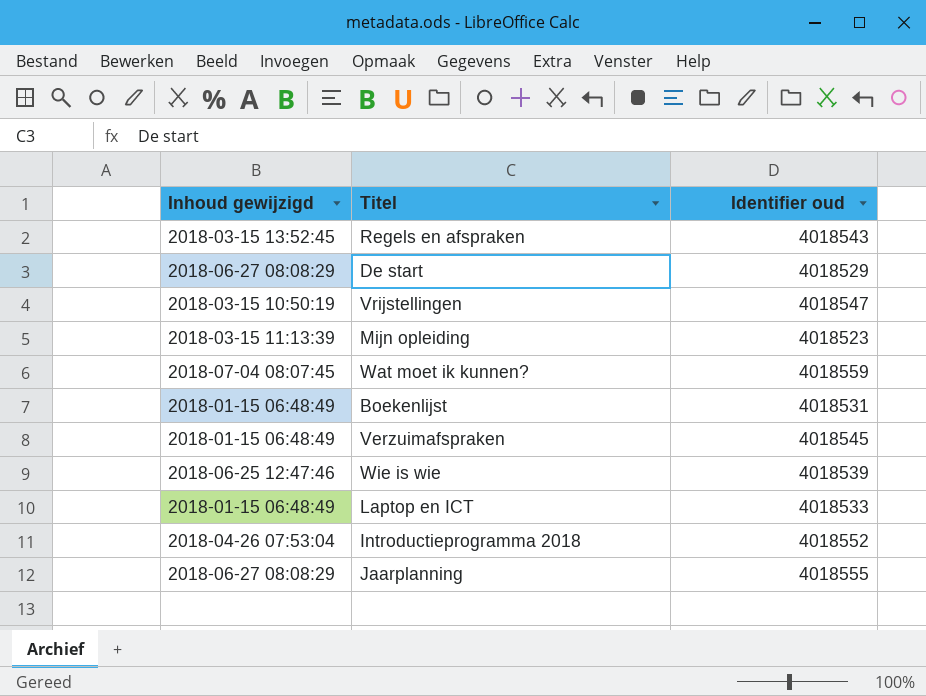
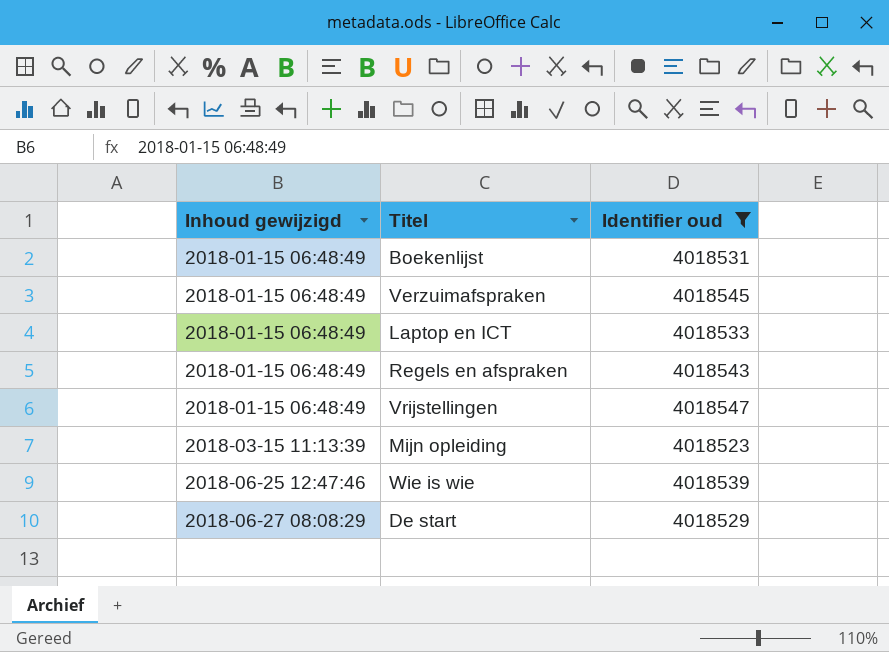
filter: none -> Identifier oud <= 4018547
row order: none -> Inhoud gewijzigd ascending
Regels en afspraken | Inhoud gewijzigd: 2018-03-15 13:52:45 -> 2018-01-15 06:48:49
Vrijstellingen | Inhoud gewijzigd: 2018-03-15 10:50:19 -> 2018-01-15 06:48:49

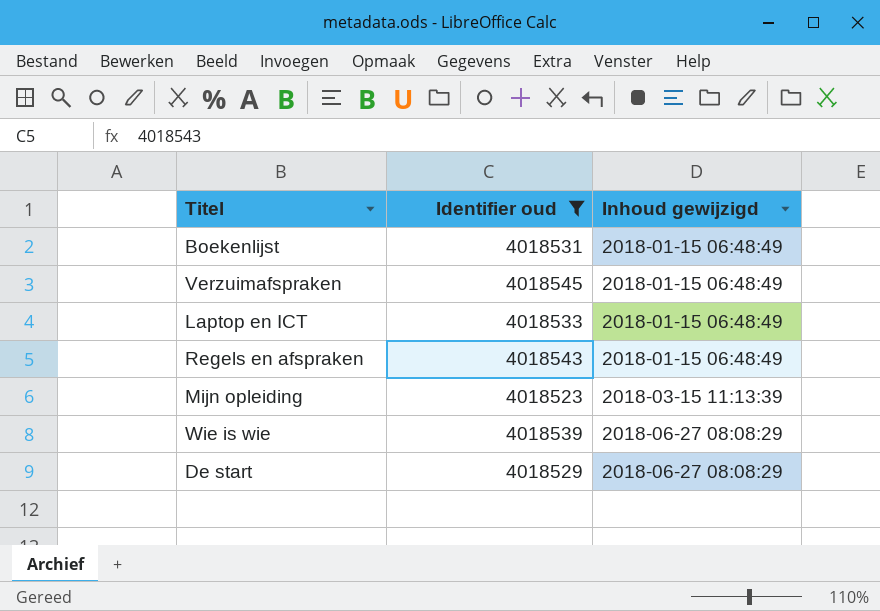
column Inhoud gewijzigd | position: 1 -> 3
row Vrijstellingen: 2018-01-15 06:48:49 | 4018547 -> none
Wie is wie | Inhoud gewijzigd: 2018-06-25 12:47:46 -> 2018-06-27 08:08:29

